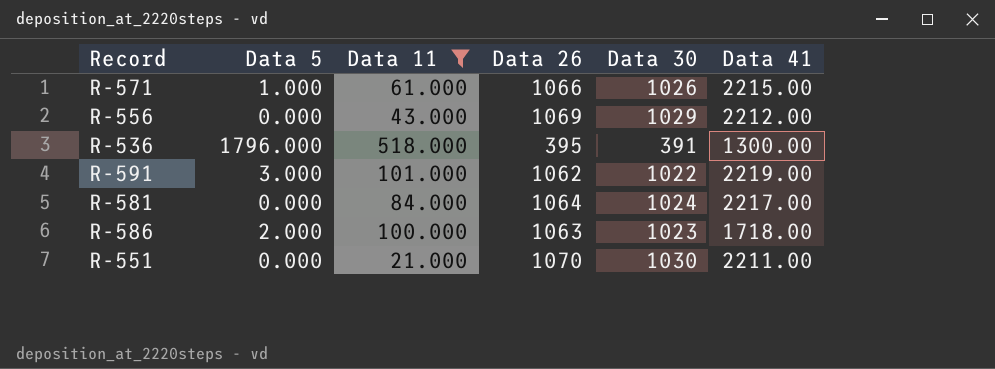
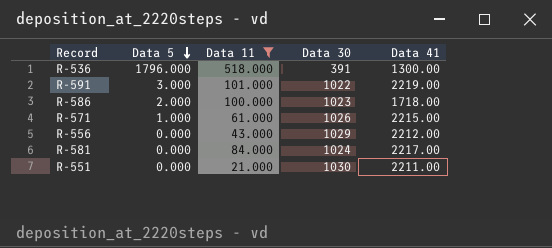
row order: none -> Data 5 descending
column Data 26 | position: 4 -> none

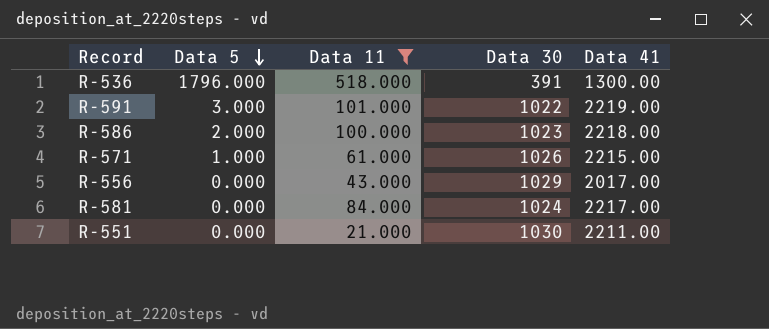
R-586 | Data 41: 1718.00 -> 2218.00
R-556 | Data 41: 2212.00 -> 2017.00

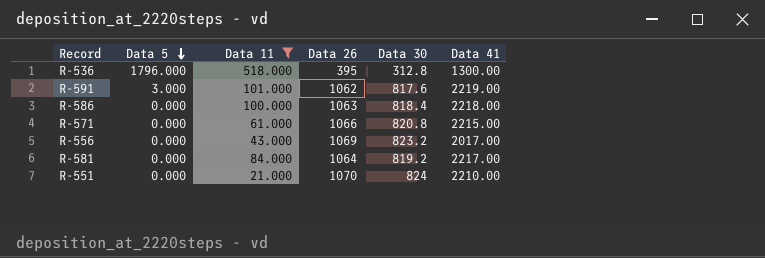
column Data 26 | position: none -> 4
R-536 | Data 30: 391 -> 312.8
R-591 | Data 30: 1022 -> 817.6
R-586 | Data 5: 2.000 -> 0.000
R-586 | Data 30: 1023 -> 818.4
R-571 | Data 5: 1.000 -> 0.000
R-571 | Data 30: 1026 -> 820.8
R-556 | Data 30: 1029 -> 823.2
R-581 | Data 30: 1024 -> 819.2
R-551 | Data 30: 1030 -> 824
R-551 | Data 41: 2211.00 -> 2210.00

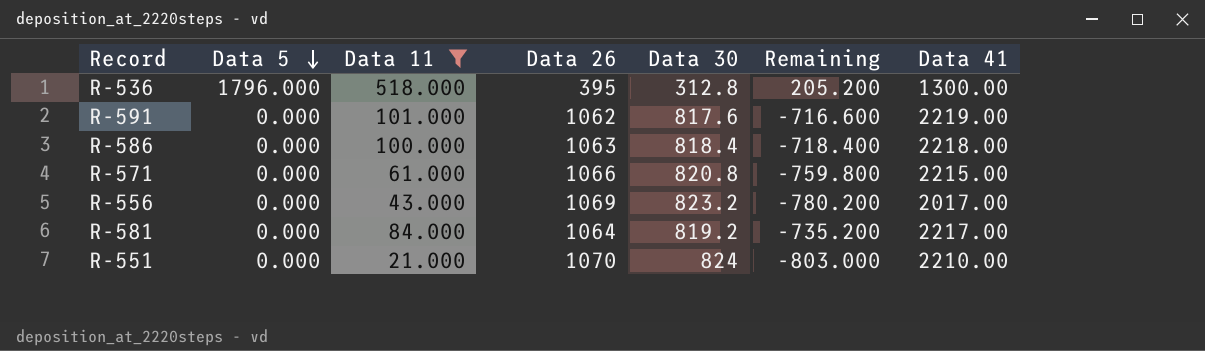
column Remaining | formula: none -> [Data 11] - [Data 30]
R-591 | Data 5: 3.000 -> 0.000

